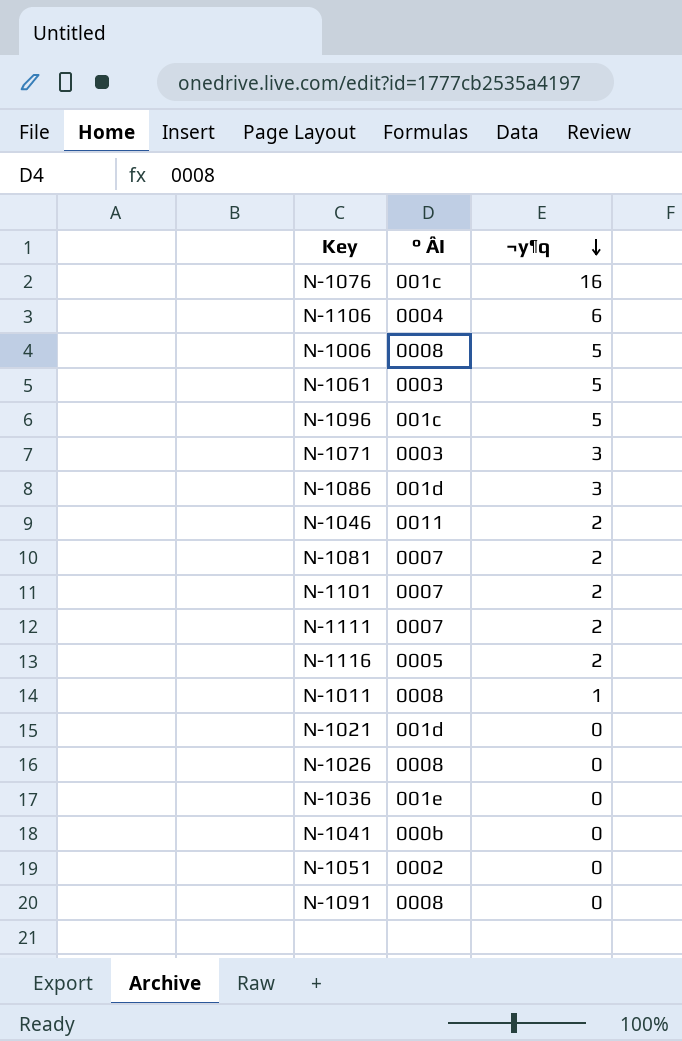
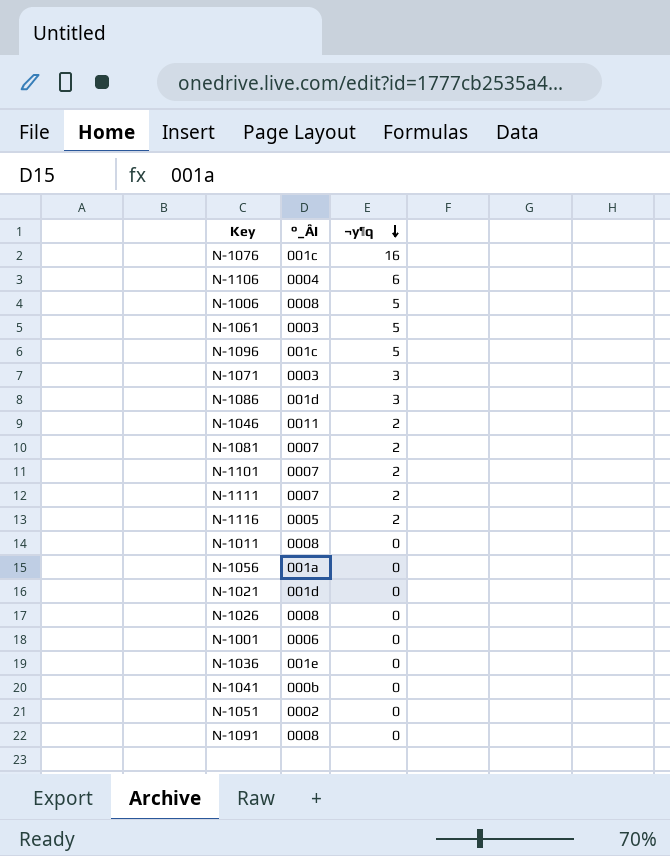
column name: ° ÂI -> °_ÂI
N-1011 | ¬y¶q: 1 -> 0
row N-1056: none -> 001a | 0
row N-1001: none -> 0006 | 0

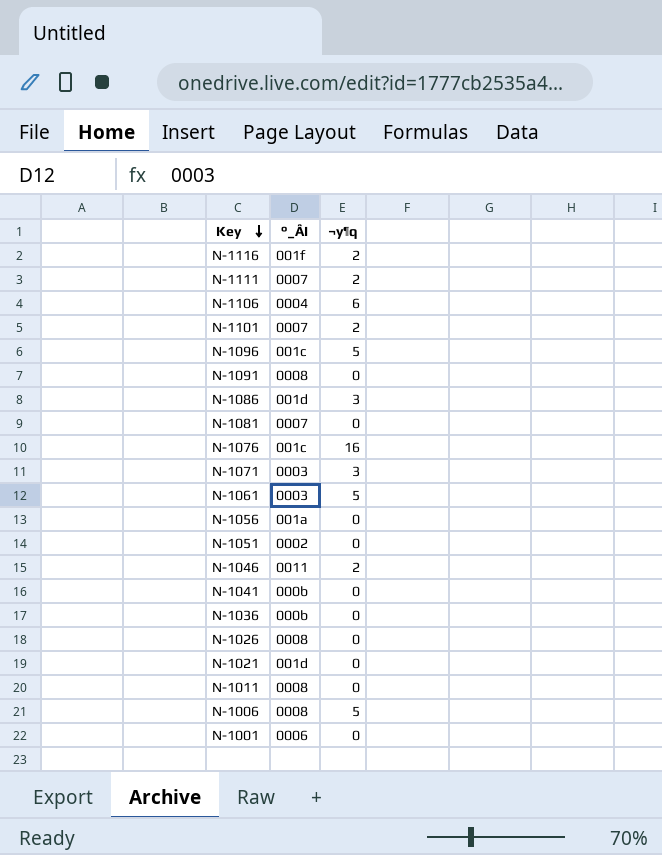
row order: ¬y¶q descending -> Key descending
N-1116 | °_ÂI: 0005 -> 001f
N-1081 | ¬y¶q: 2 -> 0
N-1036 | °_ÂI: 001e -> 000b

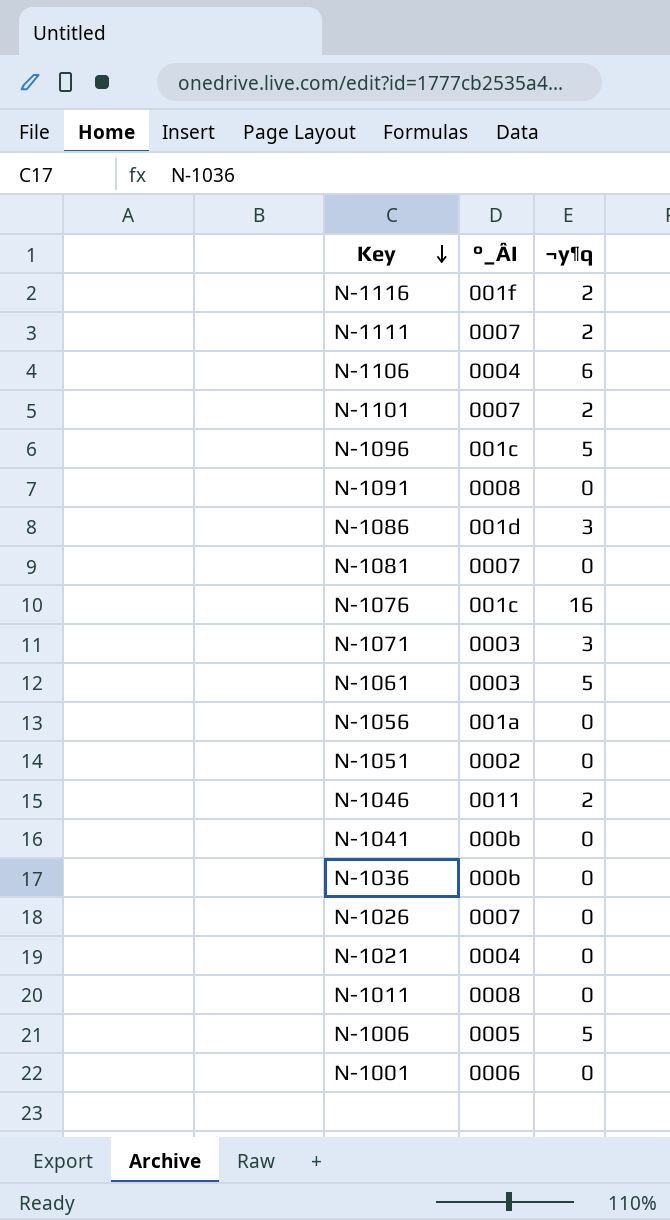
N-1026 | °_ÂI: 0008 -> 0007
N-1021 | °_ÂI: 001d -> 0004
N-1006 | °_ÂI: 0008 -> 0005

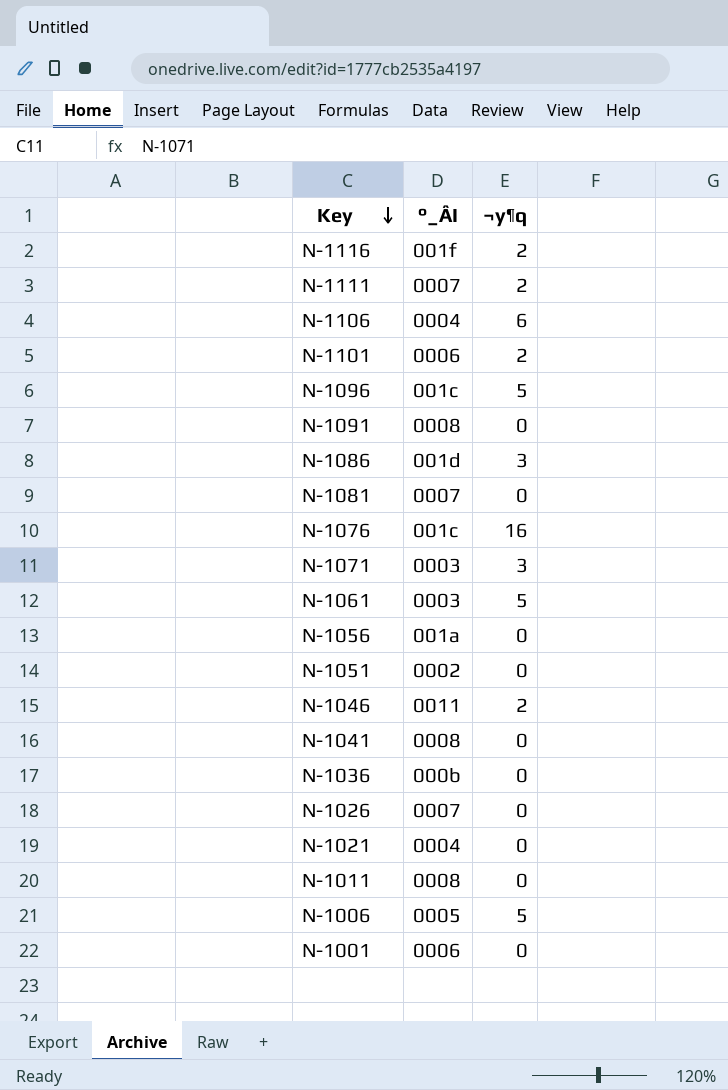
N-1101 | °_ÂI: 0007 -> 0006
N-1041 | °_ÂI: 000b -> 0008

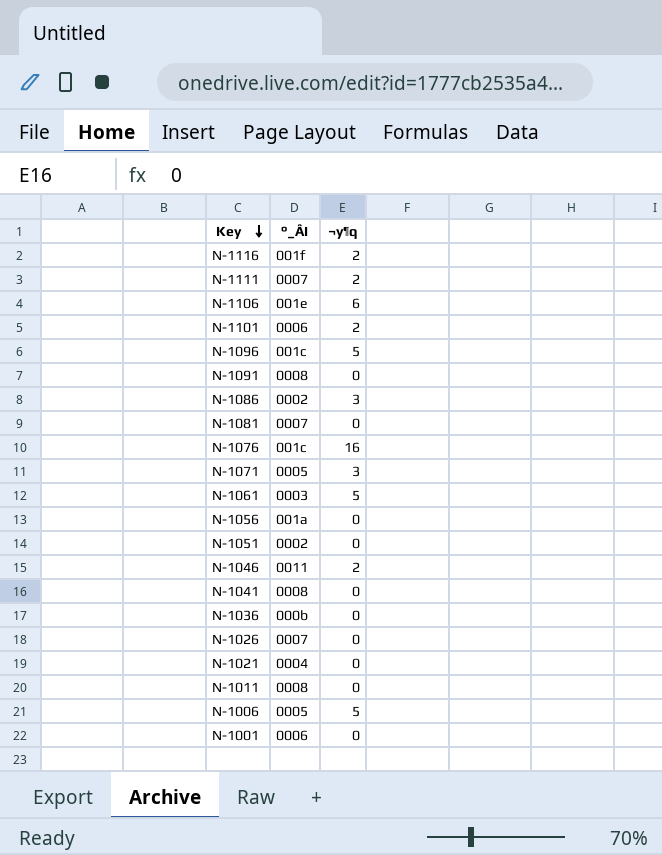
N-1106 | °_ÂI: 0004 -> 001e
N-1086 | °_ÂI: 001d -> 0002
N-1071 | °_ÂI: 0003 -> 0005

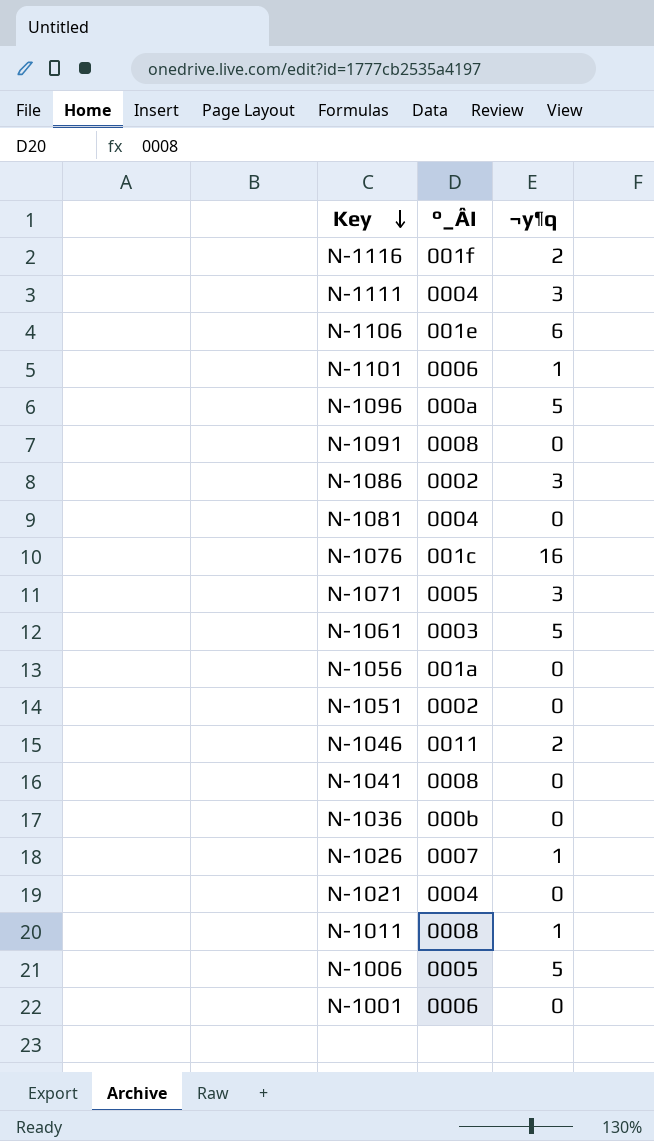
N-1111 | °_ÂI: 0007 -> 0004
N-1111 | ¬y¶q: 2 -> 3
N-1101 | ¬y¶q: 2 -> 1
N-1096 | °_ÂI: 001c -> 000a
N-1081 | °_ÂI: 0007 -> 0004
N-1026 | ¬y¶q: 0 -> 1
N-1011 | ¬y¶q: 0 -> 1

